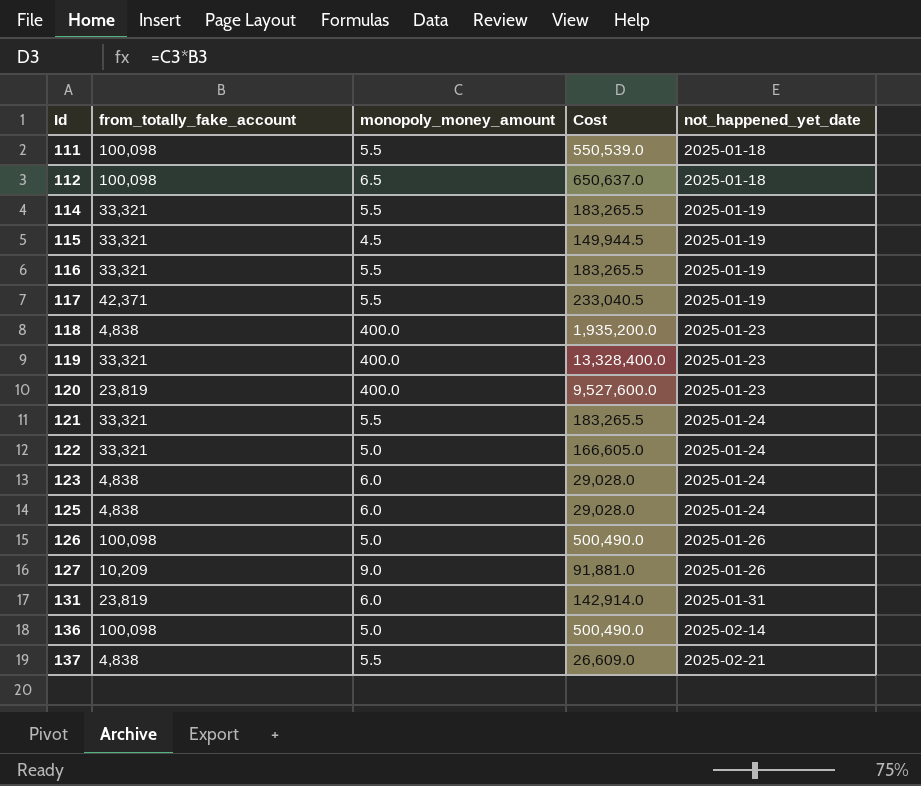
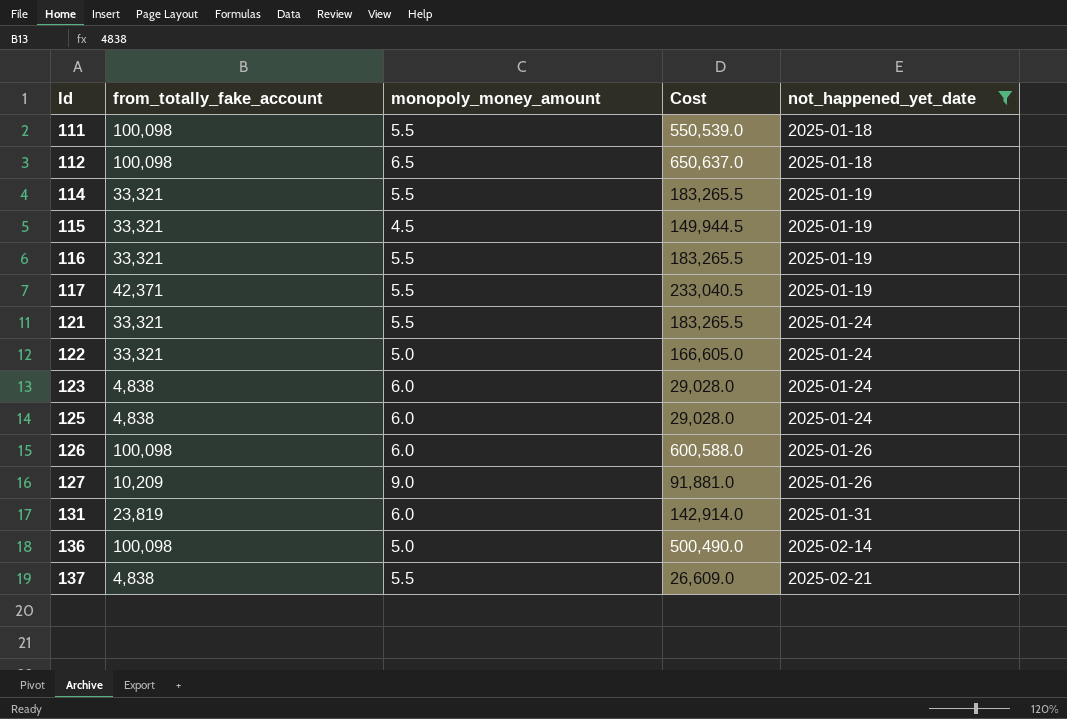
filter: none -> not_happened_yet_date != 2025-01-23
126 | monopoly_money_amount: 5.0 -> 6.0
126 | Cost: 500,490.0 -> 600,588.0

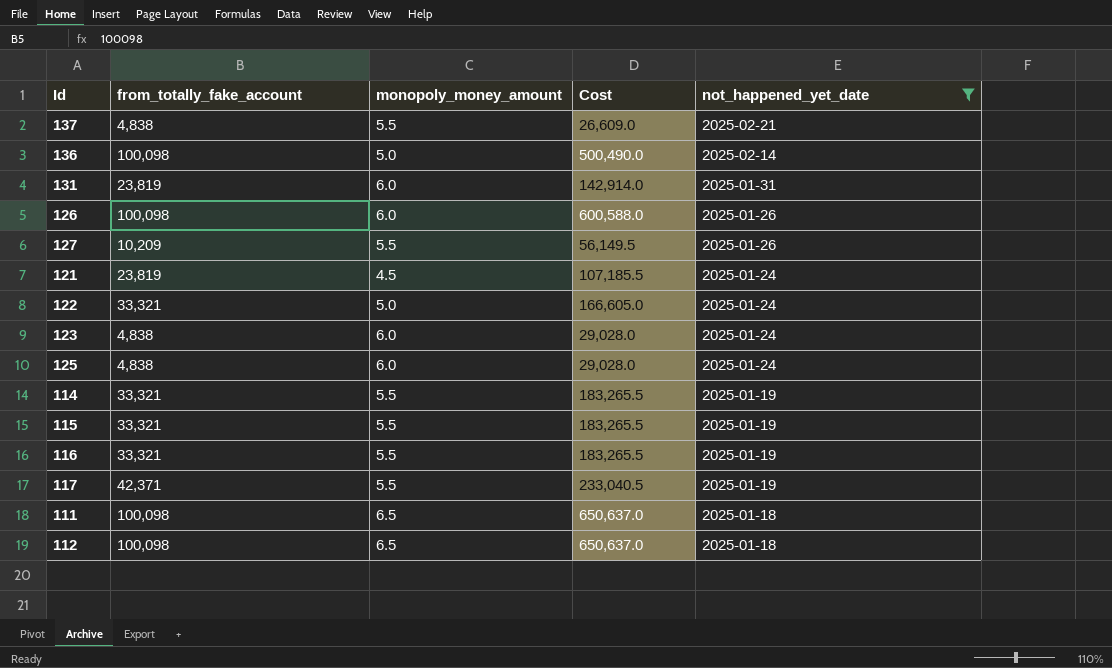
row order: Id ascending -> not_happened_yet_date descending
127 | monopoly_money_amount: 9.0 -> 5.5
127 | Cost: 91,881.0 -> 56,149.5
121 | from_totally_fake_account: 33,321 -> 23,819
121 | monopoly_money_amount: 5.5 -> 4.5
121 | Cost: 183,265.5 -> 107,185.5
115 | monopoly_money_amount: 4.5 -> 5.5
115 | Cost: 149,944.5 -> 183,265.5
111 | monopoly_money_amount: 5.5 -> 6.5
111 | Cost: 550,539.0 -> 650,637.0

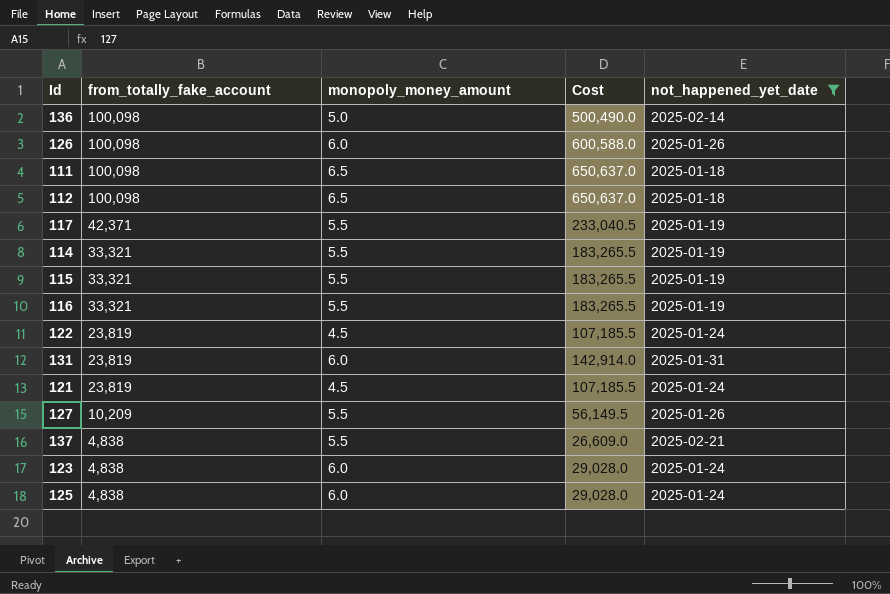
row order: not_happened_yet_date descending -> from_totally_fake_account descending
122 | from_totally_fake_account: 33,321 -> 23,819
122 | monopoly_money_amount: 5.0 -> 4.5
122 | Cost: 166,605.0 -> 107,185.5

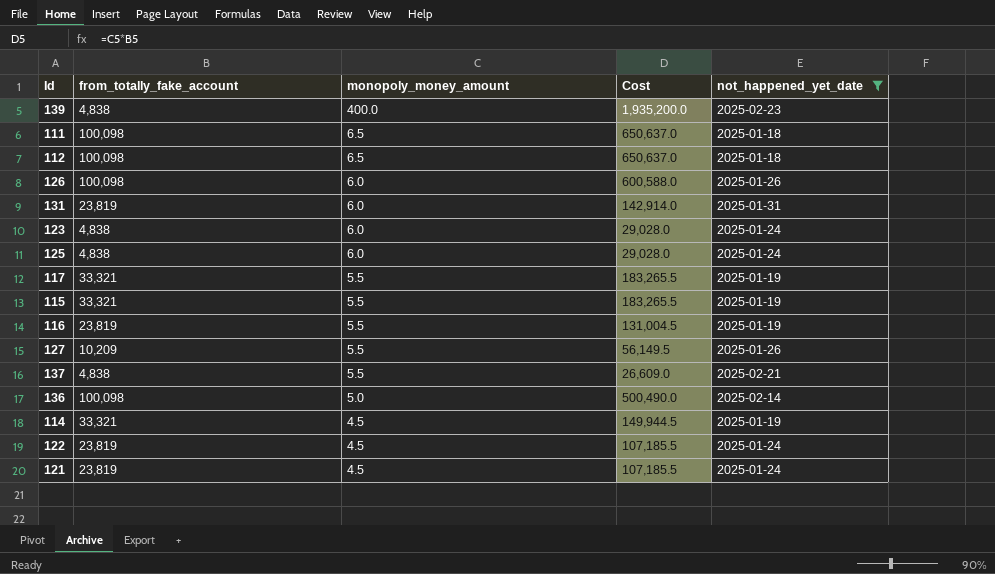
row order: from_totally_fake_account descending -> monopoly_money_amount descending
row 139: none -> 4,838 | 400.0 | 1,935,200.0 | 2025-02-23
117 | from_totally_fake_account: 42,371 -> 33,321
117 | Cost: 233,040.5 -> 183,265.5
116 | from_totally_fake_account: 33,321 -> 23,819
116 | Cost: 183,265.5 -> 131,004.5
114 | monopoly_money_amount: 5.5 -> 4.5
114 | Cost: 183,265.5 -> 149,944.5

